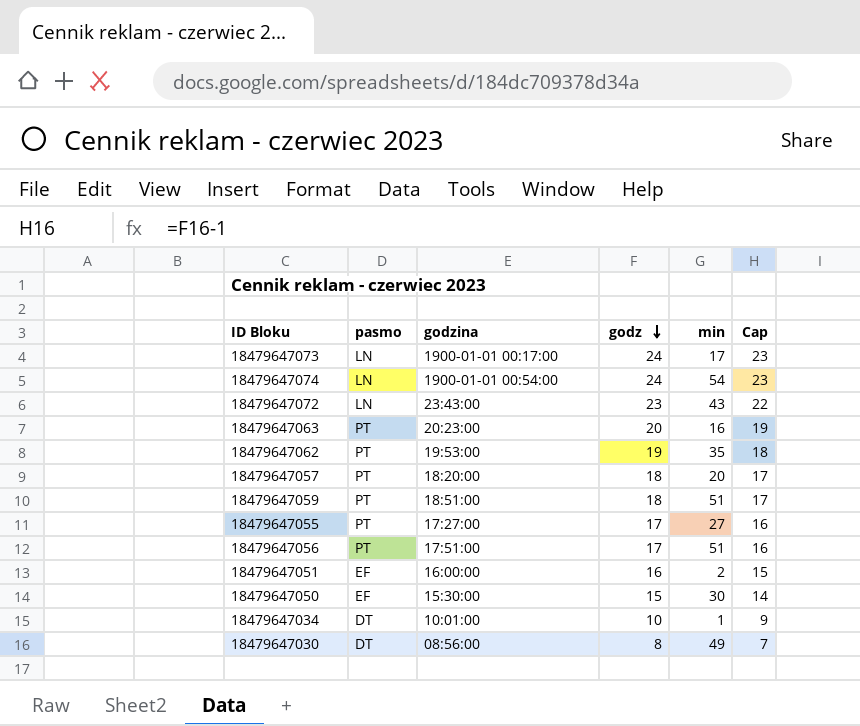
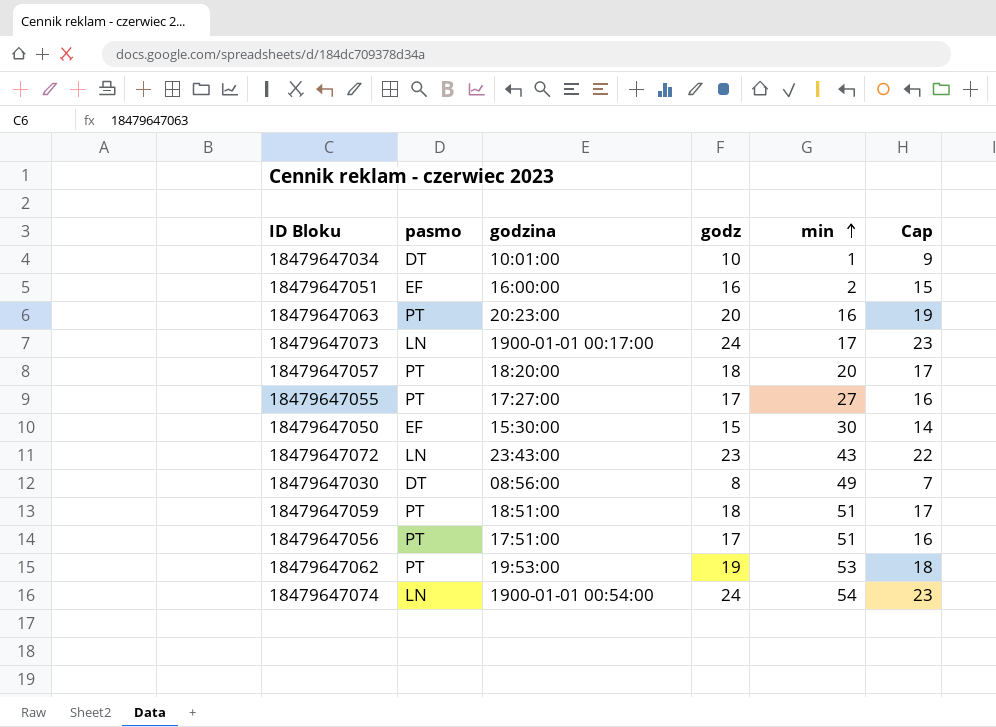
row order: godz descending -> min ascending
18479647062 | min: 35 -> 53

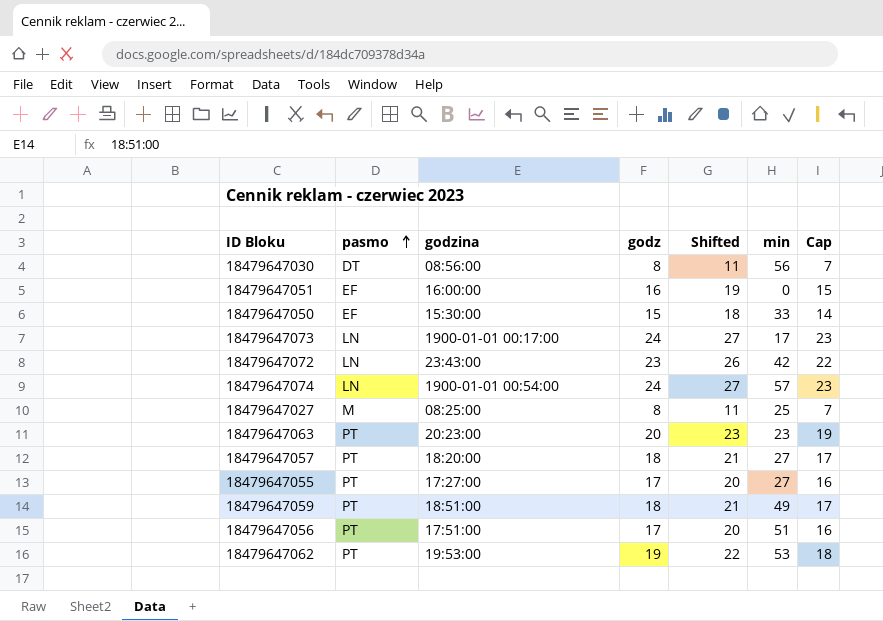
row order: min ascending -> pasmo ascending
column Shifted | formula: none -> [godz] + 3
row 18479647034: DT | 10:01:00 | 10 | 1 | 9 -> none
18479647030 | min: 49 -> 56
18479647051 | min: 2 -> 0
18479647050 | min: 30 -> 33
18479647072 | min: 43 -> 42
18479647074 | min: 54 -> 57
row 18479647027: none -> M | 08:25:00 | 8 | 11 | 25 | 7
18479647063 | min: 16 -> 23
18479647057 | min: 20 -> 27
18479647059 | min: 51 -> 49

